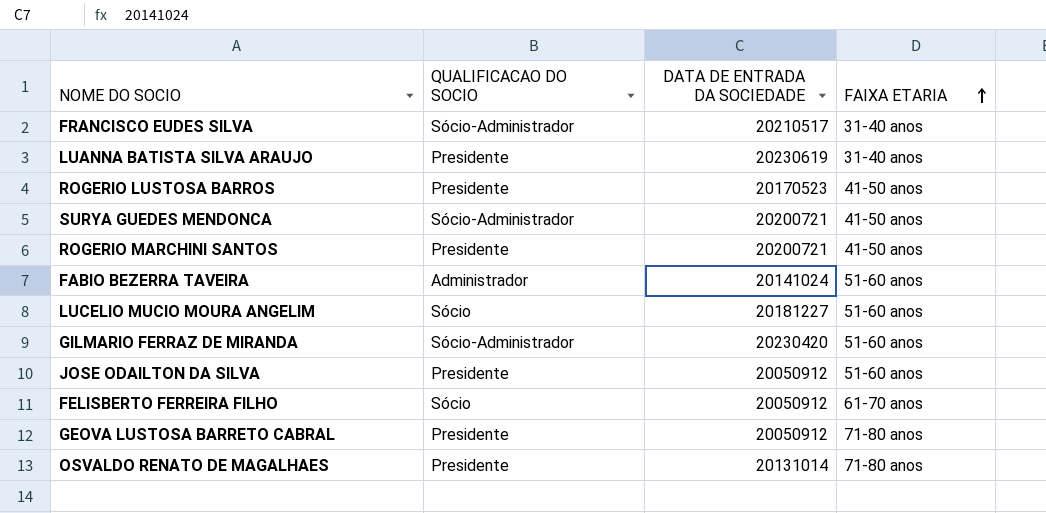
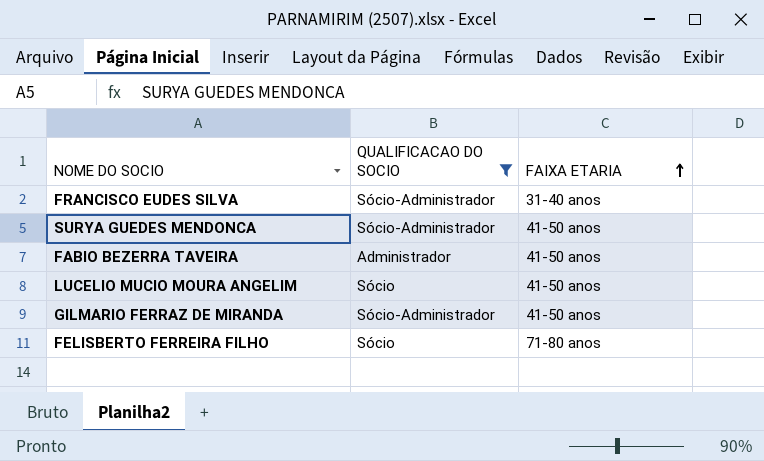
filter: none -> QUALIFICACAO DO SOCIO != Presidente
column DATA DE ENTRADA DA SOCIEDADE | position: 3 -> none
FABIO BEZERRA TAVEIRA | FAIXA ETARIA: 51-60 anos -> 41-50 anos
LUCELIO MUCIO MOURA ANGELIM | FAIXA ETARIA: 51-60 anos -> 41-50 anos
GILMARIO FERRAZ DE MIRANDA | FAIXA ETARIA: 51-60 anos -> 41-50 anos
FELISBERTO FERREIRA FILHO | FAIXA ETARIA: 61-70 anos -> 71-80 anos

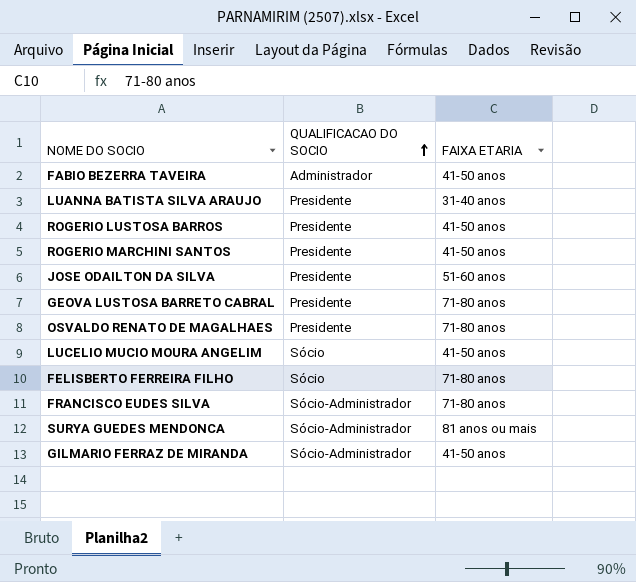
filter: QUALIFICACAO DO SOCIO != Presidente -> none
row order: FAIXA ETARIA ascending -> QUALIFICACAO DO SOCIO ascending
FRANCISCO EUDES SILVA | FAIXA ETARIA: 31-40 anos -> 71-80 anos
SURYA GUEDES MENDONCA | FAIXA ETARIA: 41-50 anos -> 81 anos ou mais

